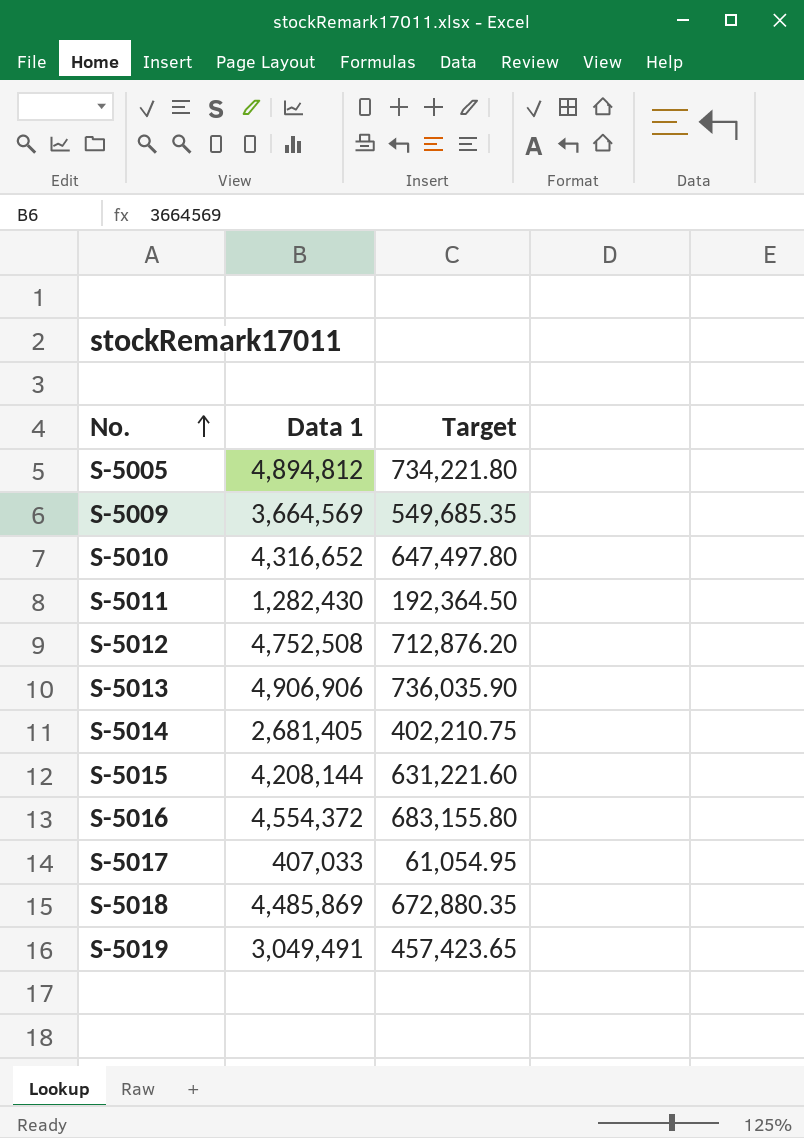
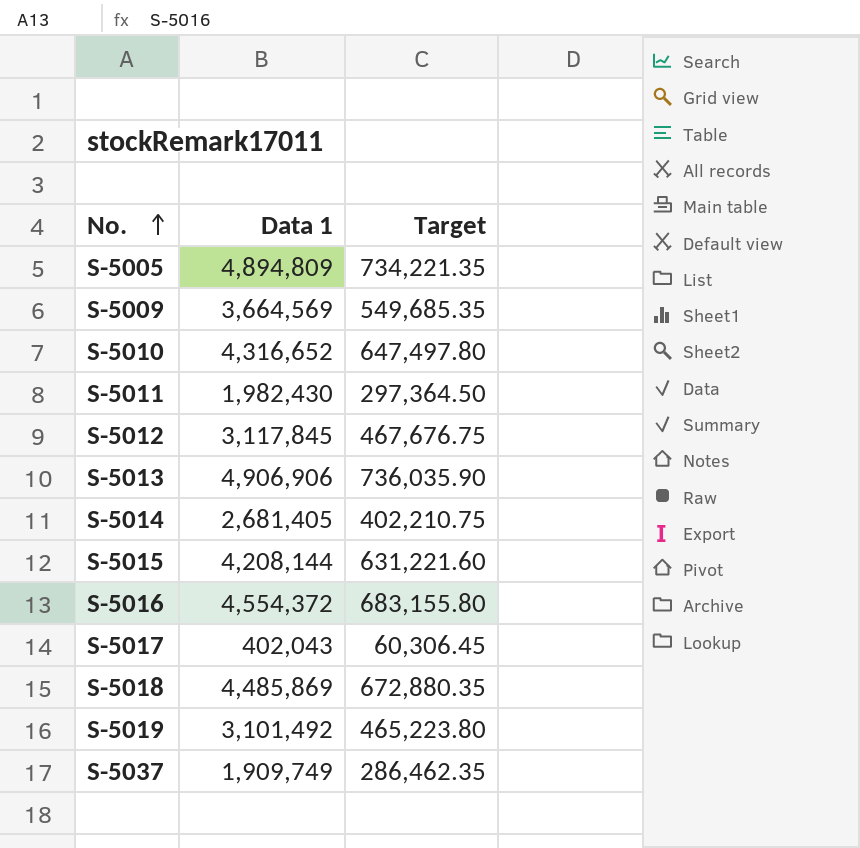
S-5005 | Data 1: 4,894,812 -> 4,894,809
S-5005 | Target: 734,221.80 -> 734,221.35
S-5011 | Data 1: 1,282,430 -> 1,982,430
S-5011 | Target: 192,364.50 -> 297,364.50
S-5012 | Data 1: 4,752,508 -> 3,117,845
S-5012 | Target: 712,876.20 -> 467,676.75
S-5017 | Data 1: 407,033 -> 402,043
S-5017 | Target: 61,054.95 -> 60,306.45
S-5019 | Data 1: 3,049,491 -> 3,101,492
S-5019 | Target: 457,423.65 -> 465,223.80
row S-5037: none -> 1,909,749 | 286,462.35

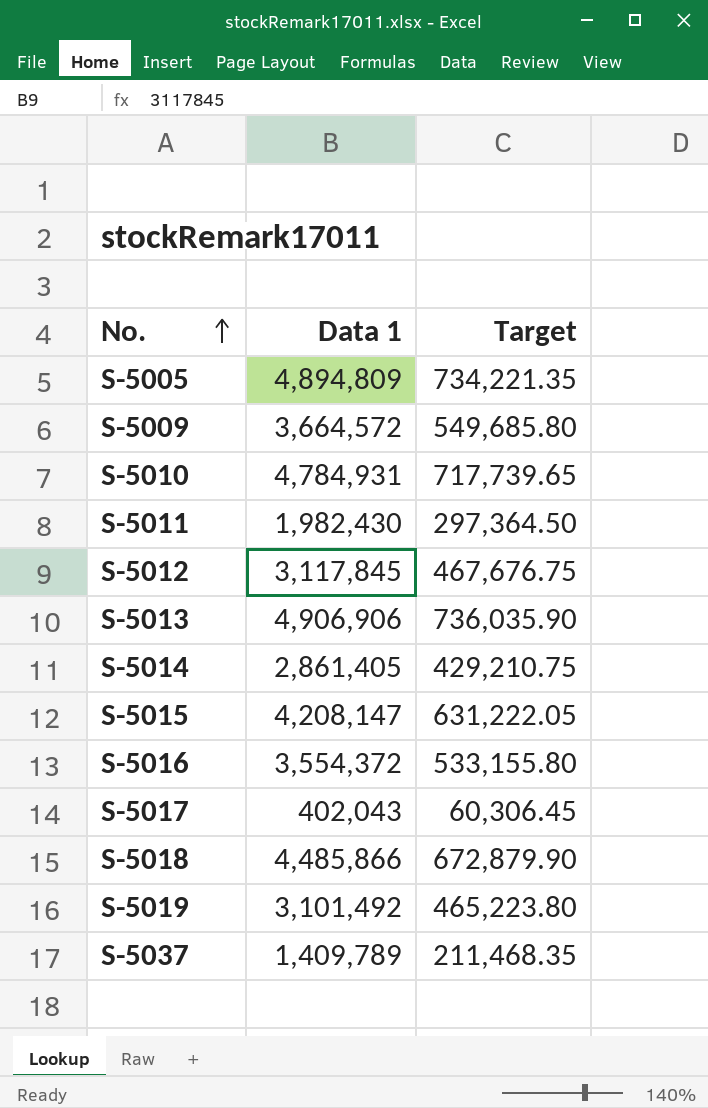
S-5009 | Data 1: 3,664,569 -> 3,664,572
S-5009 | Target: 549,685.35 -> 549,685.80
S-5010 | Data 1: 4,316,652 -> 4,784,931
S-5010 | Target: 647,497.80 -> 717,739.65
S-5014 | Data 1: 2,681,405 -> 2,861,405
S-5014 | Target: 402,210.75 -> 429,210.75
S-5015 | Data 1: 4,208,144 -> 4,208,147
S-5015 | Target: 631,221.60 -> 631,222.05
S-5016 | Data 1: 4,554,372 -> 3,554,372
S-5016 | Target: 683,155.80 -> 533,155.80
S-5018 | Data 1: 4,485,869 -> 4,485,866
S-5018 | Target: 672,880.35 -> 672,879.90
S-5037 | Data 1: 1,909,749 -> 1,409,789
S-5037 | Target: 286,462.35 -> 211,468.35

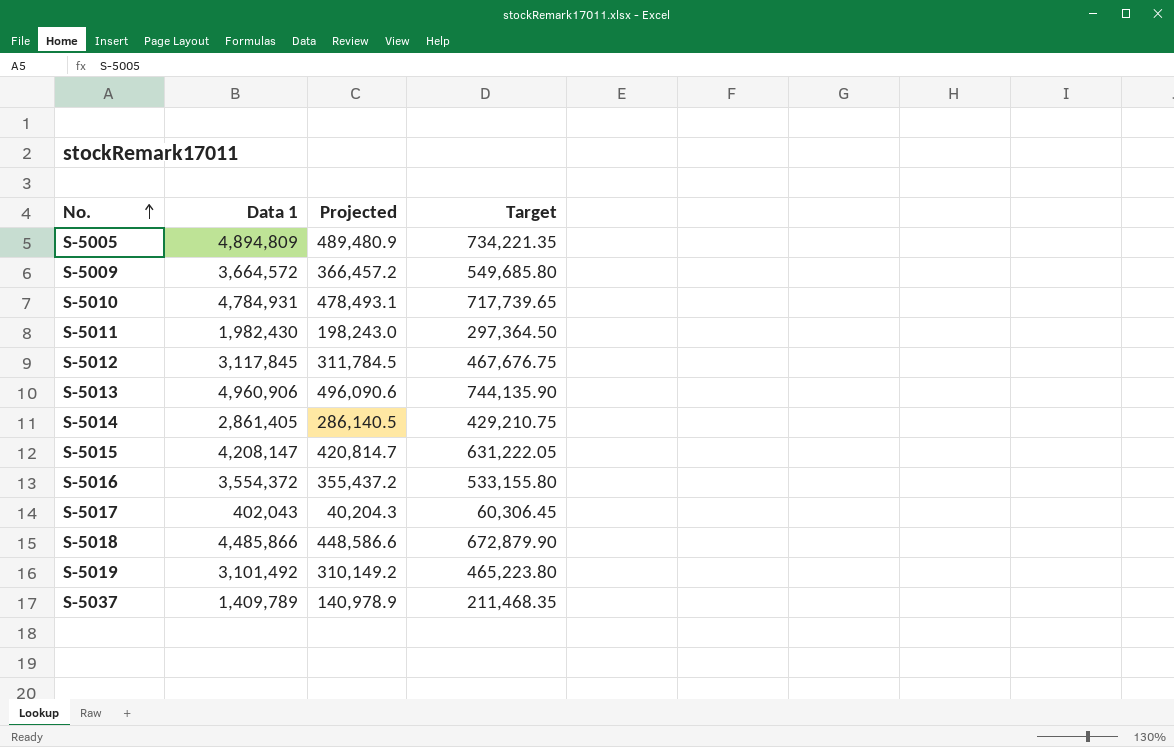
column Projected | formula: none -> [Data 1] * 0.1
S-5013 | Data 1: 4,906,906 -> 4,960,906
S-5013 | Target: 736,035.90 -> 744,135.90

